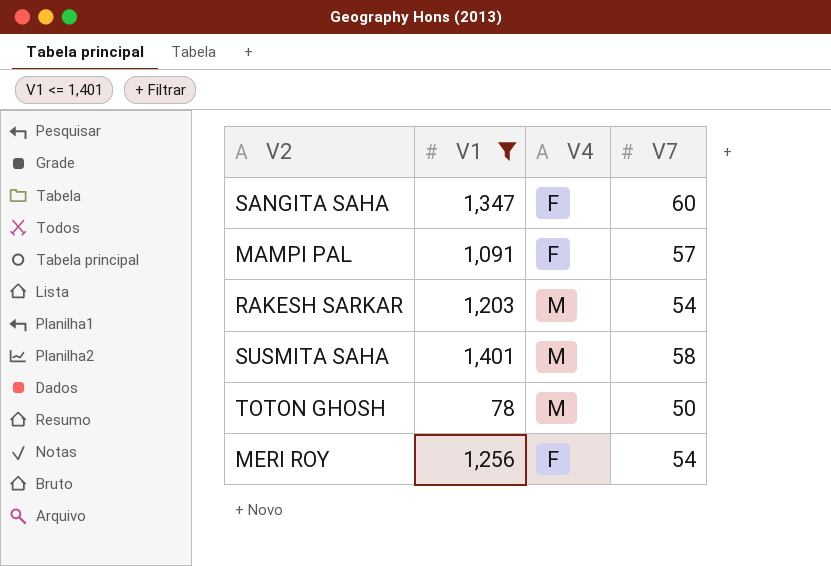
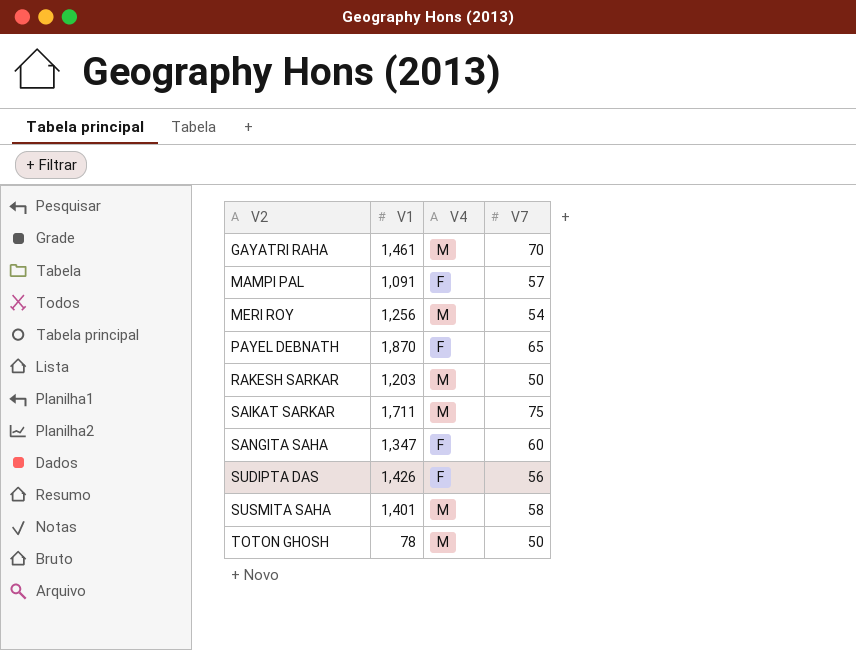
filter: V1 <= 1,401 -> none
row order: none -> V2 ascending
MERI ROY | V4: F -> M
RAKESH SARKAR | V7: 54 -> 50

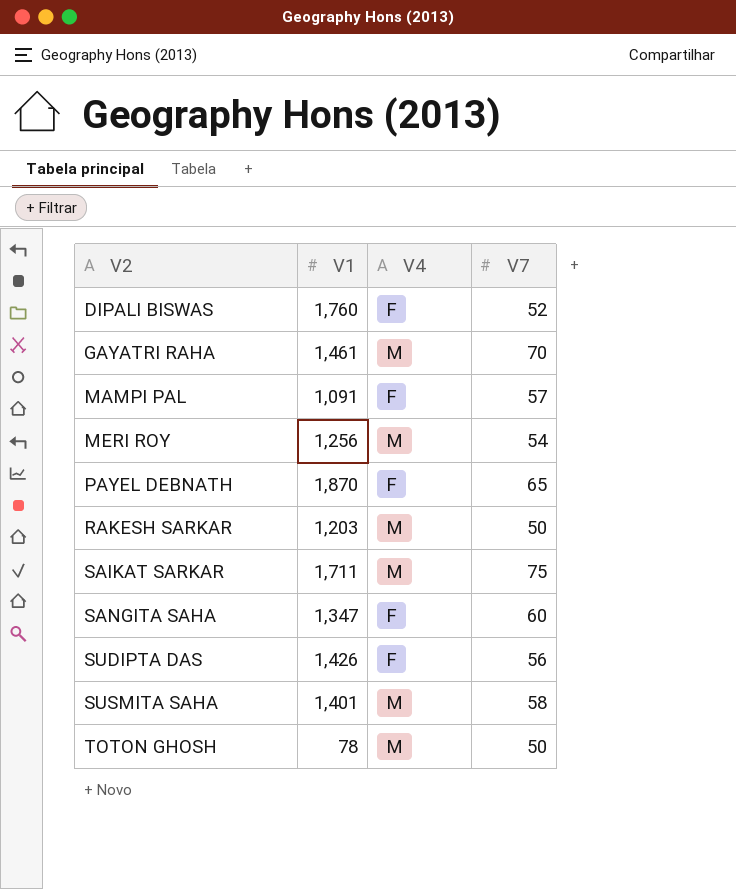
row DIPALI BISWAS: none -> 1,760 | F | 52

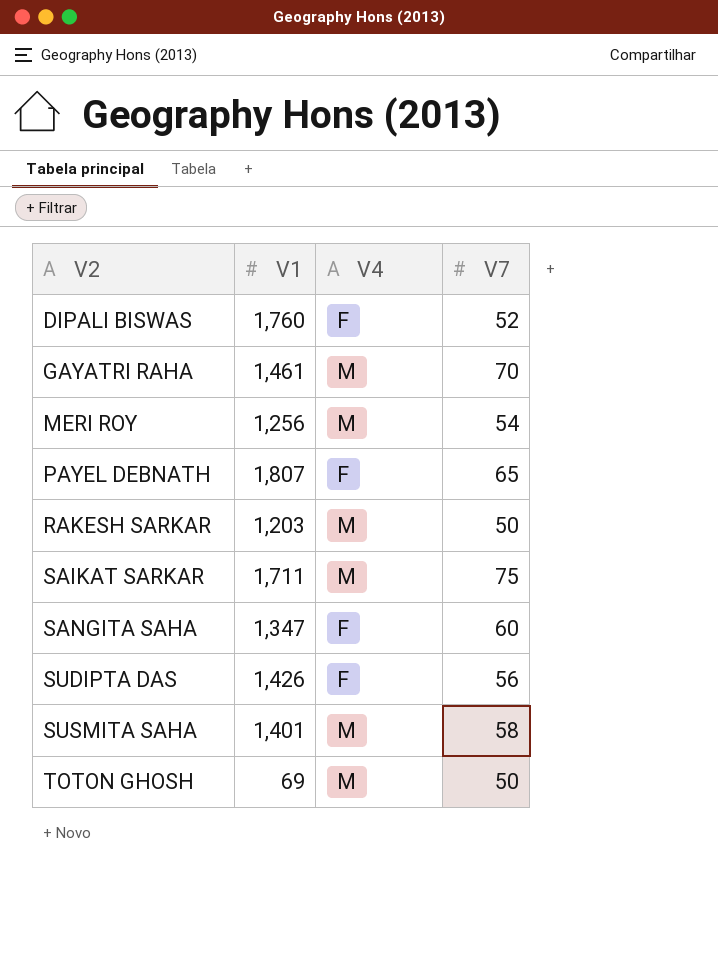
row MAMPI PAL: 1,091 | F | 57 -> none
PAYEL DEBNATH | V1: 1,870 -> 1,807
TOTON GHOSH | V1: 78 -> 69

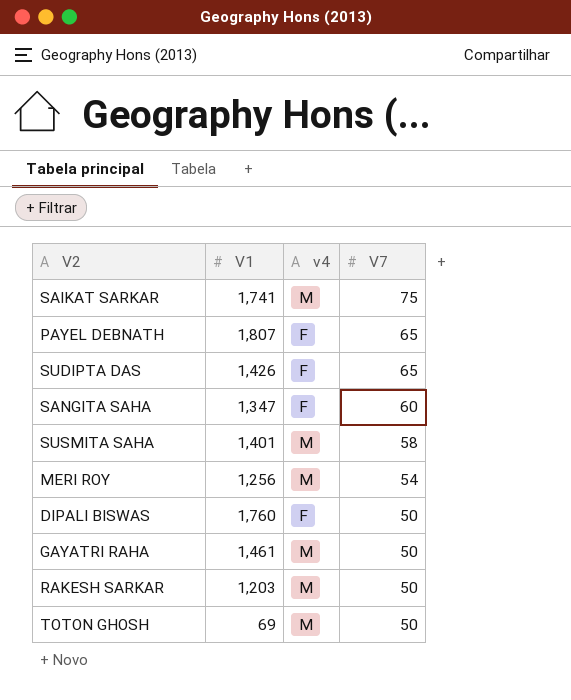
row order: V2 ascending -> V7 descending
column name: V4 -> v4
SAIKAT SARKAR | V1: 1,711 -> 1,741
SUDIPTA DAS | V7: 56 -> 65
DIPALI BISWAS | V7: 52 -> 50
GAYATRI RAHA | V7: 70 -> 50

